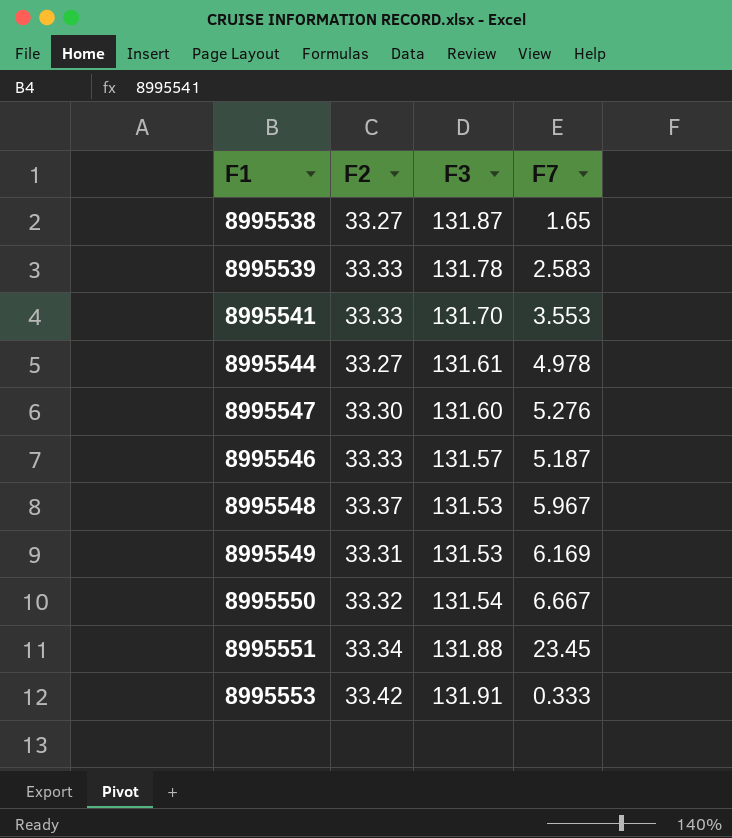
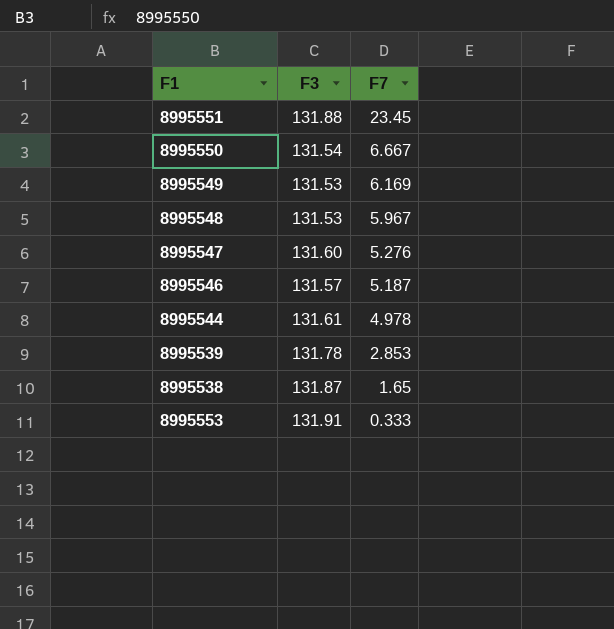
row order: none -> F7 descending
column F2 | position: 2 -> none
row 8995541: 33.33 | 131.70 | 3.553 -> none
8995539 | F7: 2.583 -> 2.853

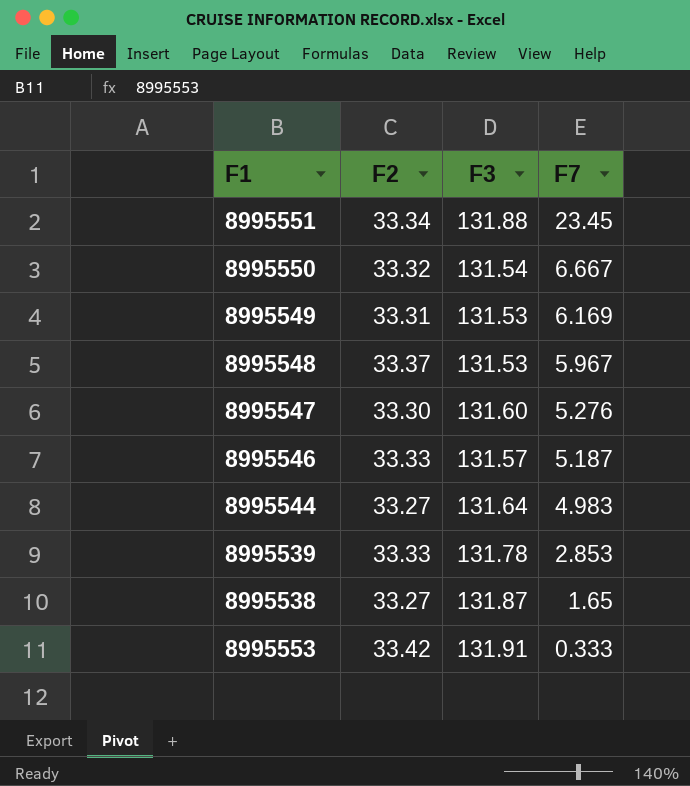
column F2 | position: none -> 2
8995544 | F3: 131.61 -> 131.64
8995544 | F7: 4.978 -> 4.983

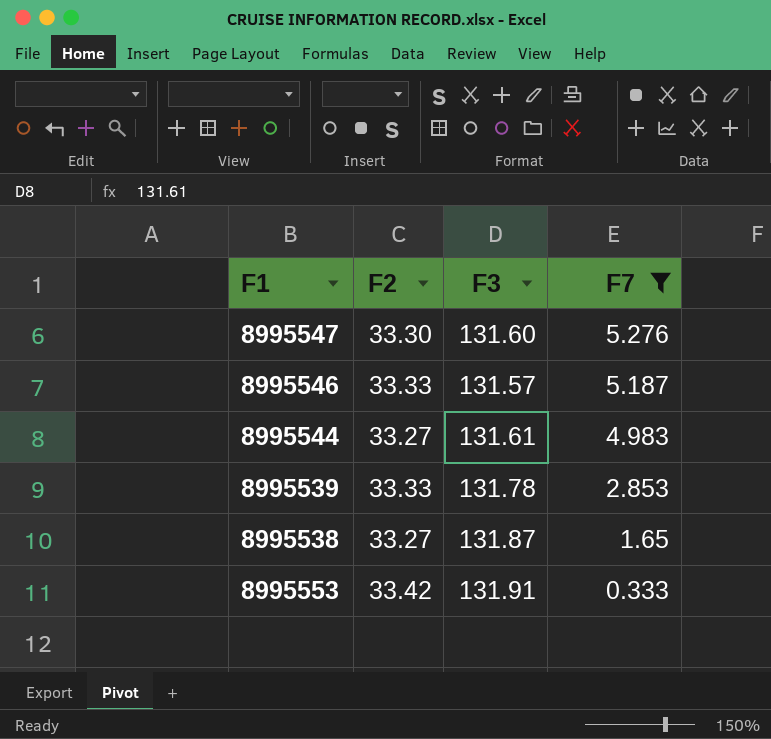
filter: none -> F7 <= 5.276
8995544 | F3: 131.64 -> 131.61

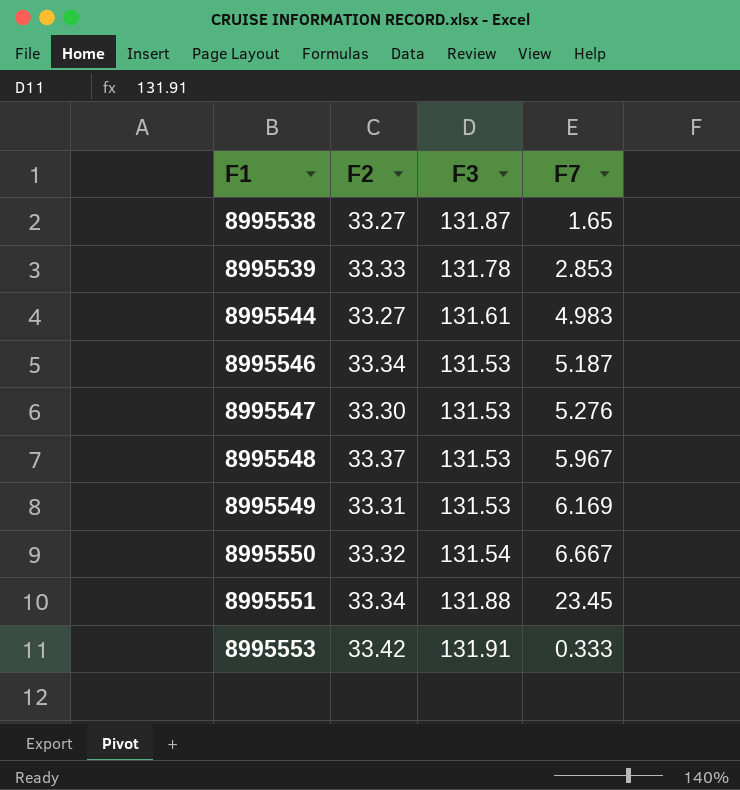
filter: F7 <= 5.276 -> none
row order: F7 descending -> F1 ascending
8995546 | F2: 33.33 -> 33.34
8995546 | F3: 131.57 -> 131.53
8995547 | F3: 131.60 -> 131.53

